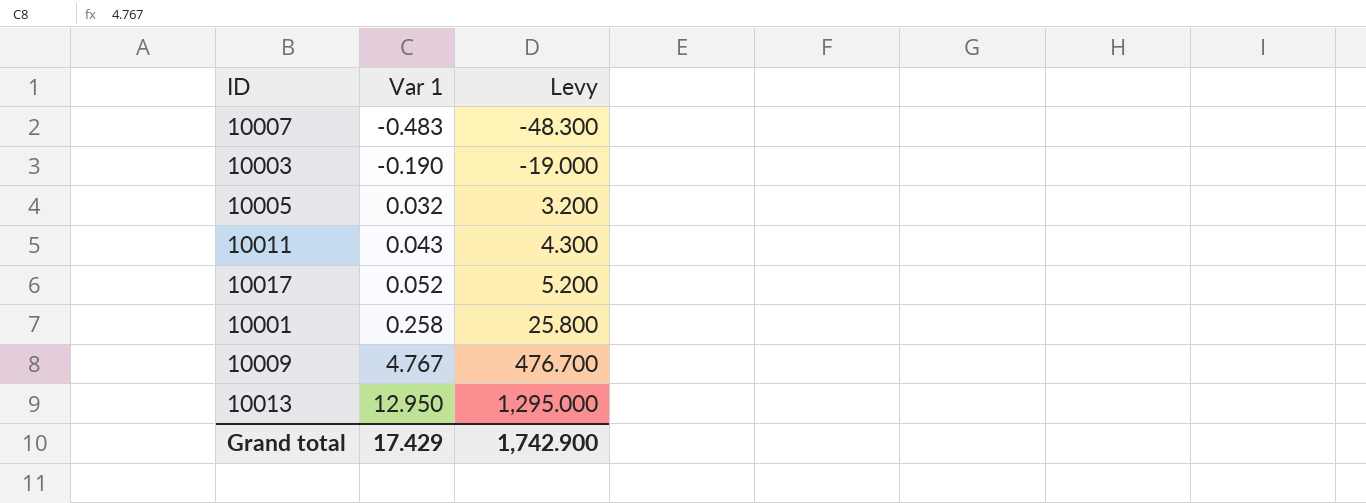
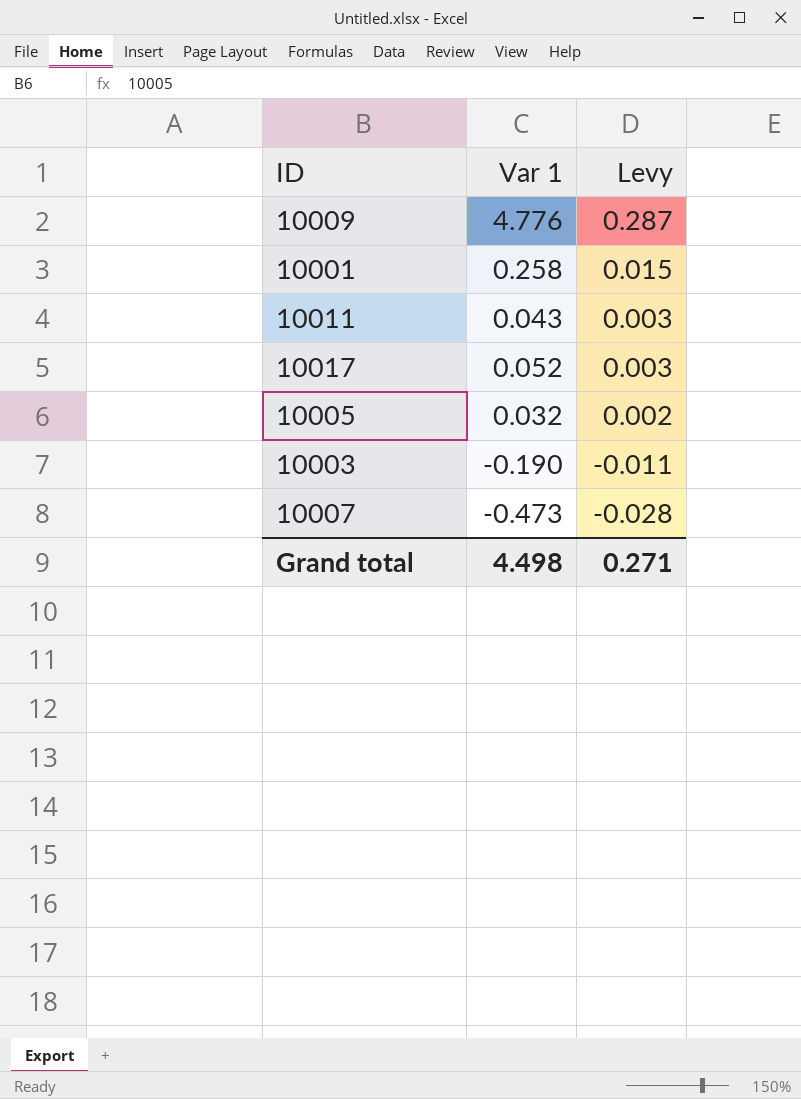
row order: Var 1 ascending -> Levy descending
column Levy | formula: [Var 1] * 100 -> [Var 1] * 0.06
row 10013: 12.950 | 1,295.000 -> none
10009 | Var 1: 4.767 -> 4.776
10007 | Var 1: -0.483 -> -0.473
Grand total | Var 1: 17.429 -> 4.498
Grand total | Levy: 1,742.900 -> 0.271

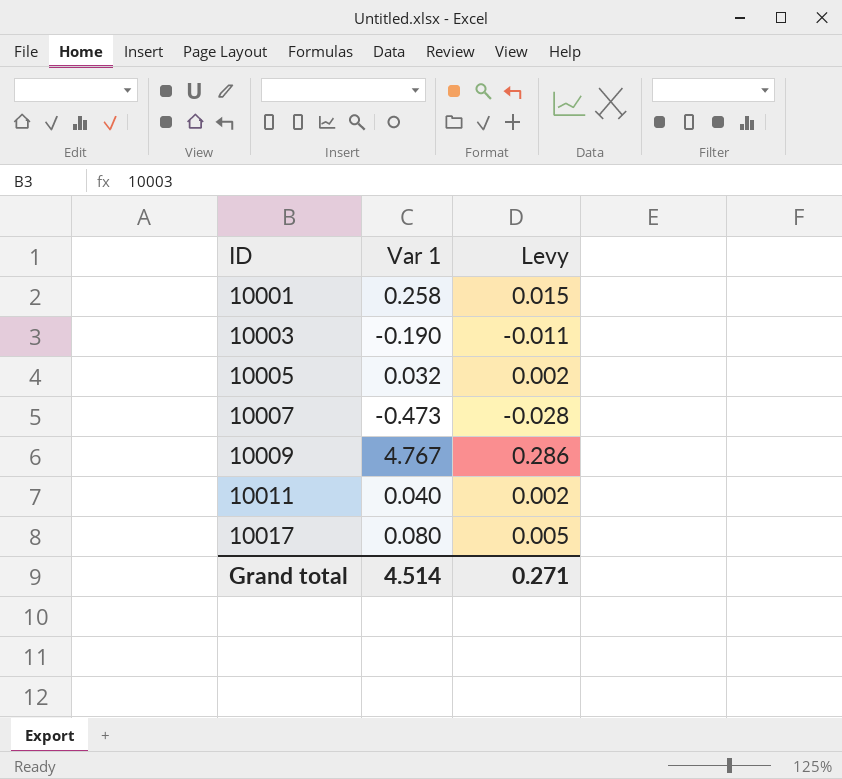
row order: Levy descending -> ID ascending
10009 | Var 1: 4.776 -> 4.767
10009 | Levy: 0.287 -> 0.286
10011 | Var 1: 0.043 -> 0.040
10011 | Levy: 0.003 -> 0.002
10017 | Var 1: 0.052 -> 0.080
10017 | Levy: 0.003 -> 0.005
Grand total | Var 1: 4.498 -> 4.514

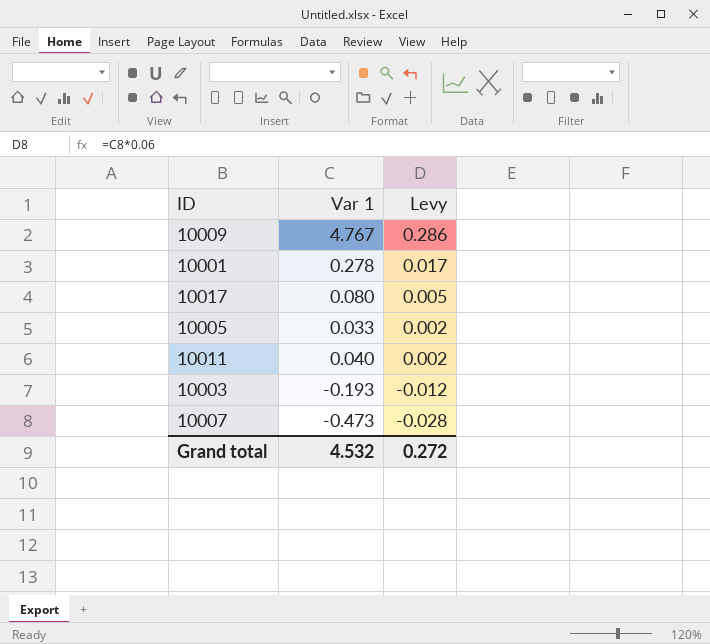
row order: ID ascending -> Levy descending
10001 | Var 1: 0.258 -> 0.278
10001 | Levy: 0.015 -> 0.017
10005 | Var 1: 0.032 -> 0.033
10003 | Var 1: -0.190 -> -0.193
10003 | Levy: -0.011 -> -0.012
Grand total | Var 1: 4.514 -> 4.532
Grand total | Levy: 0.271 -> 0.272

